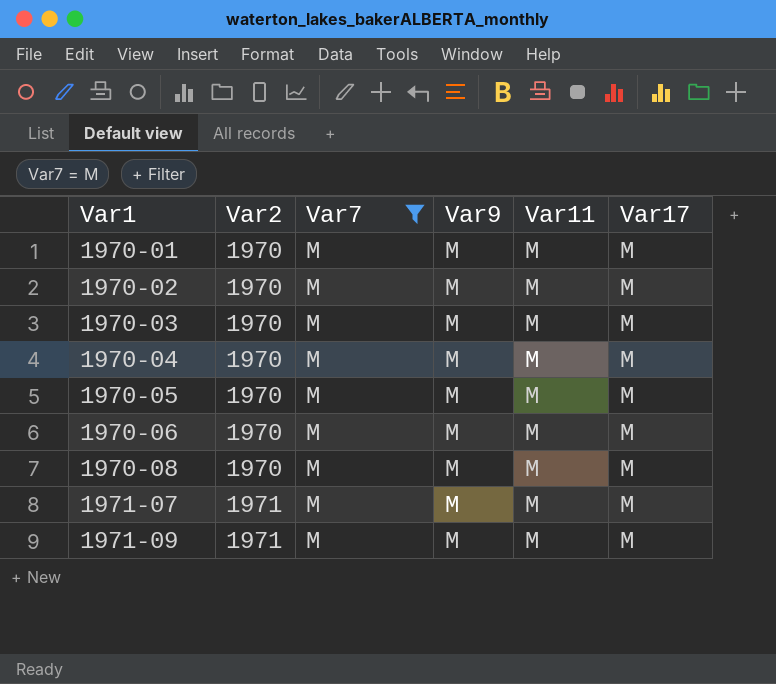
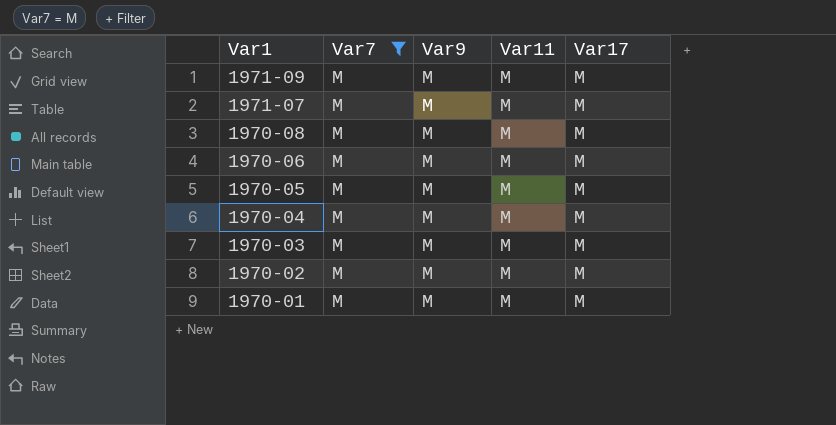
row order: Var1 ascending -> Var1 descending
column Var2 | position: 2 -> none

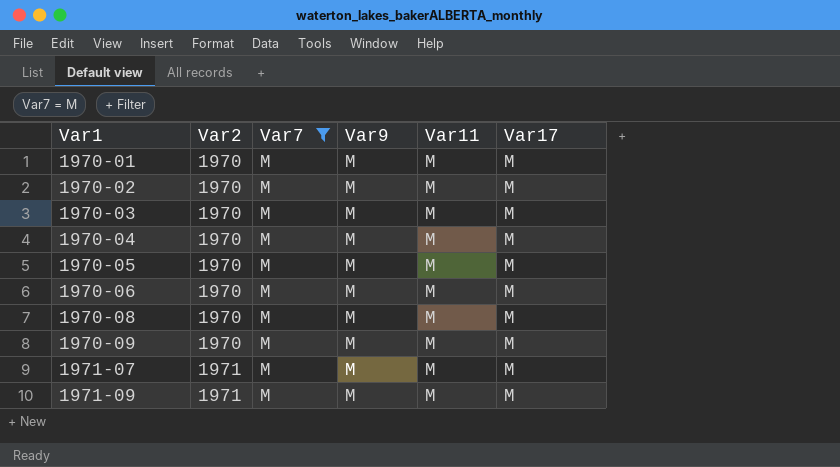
row order: Var1 descending -> Var1 ascending
column Var2 | position: none -> 2
row 1970-09: none -> 1970 | M | M | M | M

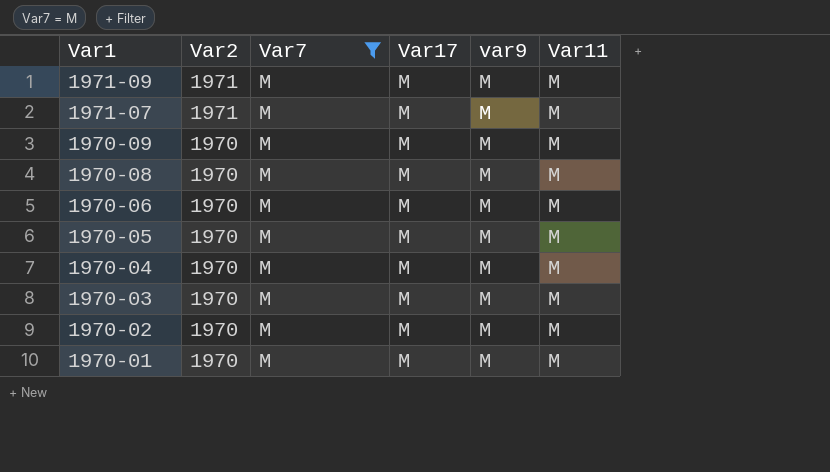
row order: Var1 ascending -> Var1 descending
column Var17 | position: 6 -> 4
column name: Var9 -> var9

